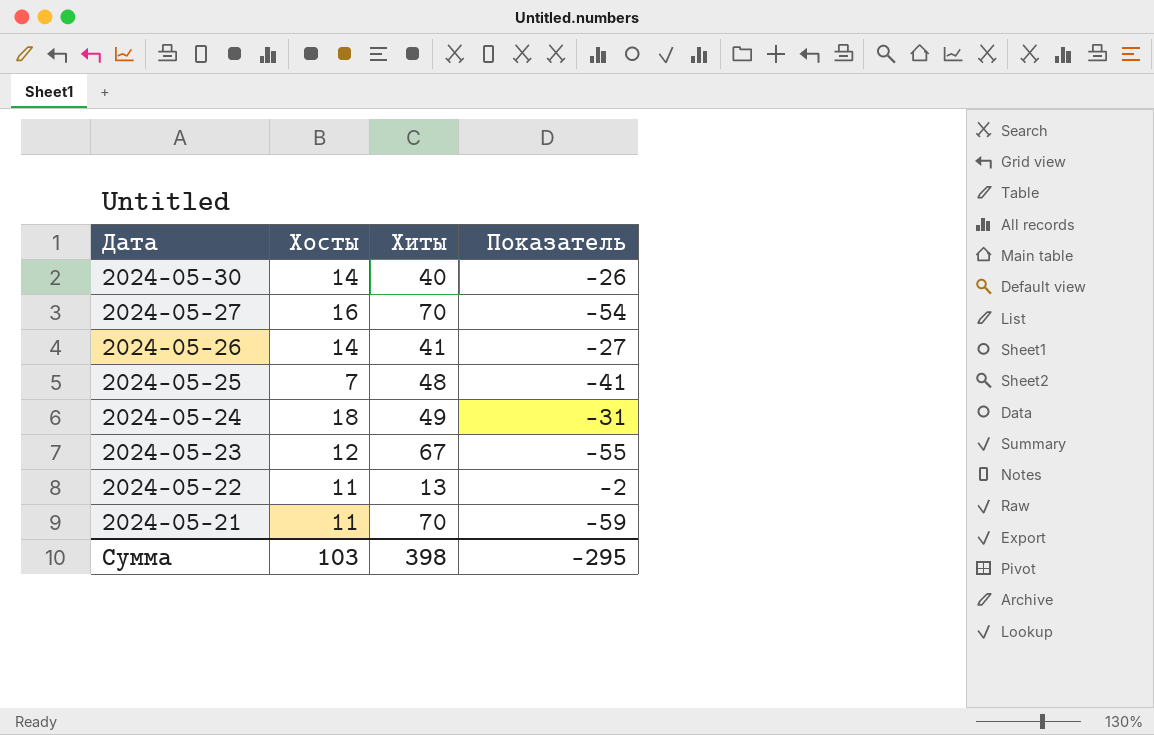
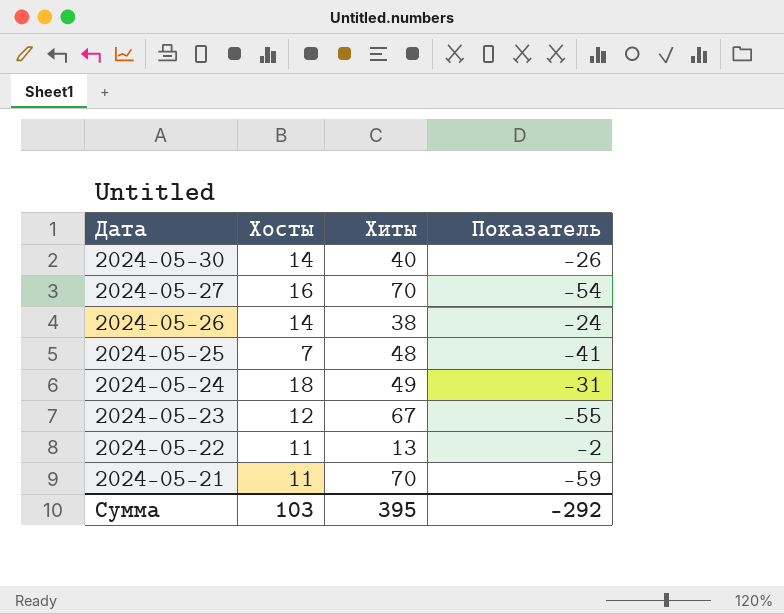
2024-05-26 | Хиты: 41 -> 38
2024-05-26 | Показатель: -27 -> -24
Сумма | Хиты: 398 -> 395
Сумма | Показатель: -295 -> -292

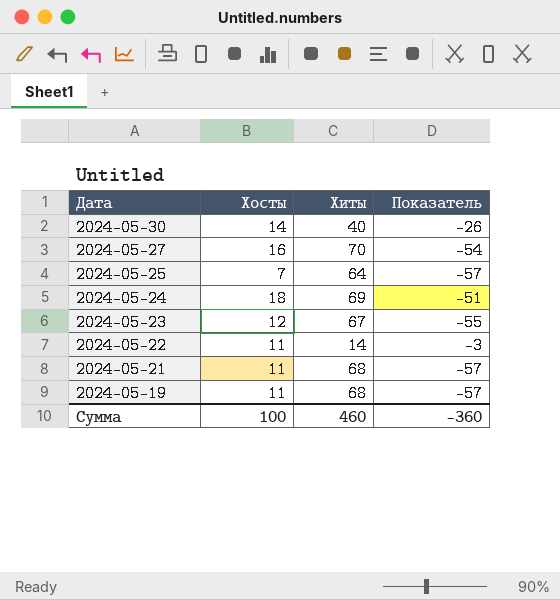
row 2024-05-26: 14 | 38 | -24 -> none
2024-05-25 | Хиты: 48 -> 64
2024-05-25 | Показатель: -41 -> -57
2024-05-24 | Хиты: 49 -> 69
2024-05-24 | Показатель: -31 -> -51
2024-05-22 | Хиты: 13 -> 14
2024-05-22 | Показатель: -2 -> -3
2024-05-21 | Хиты: 70 -> 68
2024-05-21 | Показатель: -59 -> -57
row 2024-05-19: none -> 11 | 68 | -57
Сумма | Хосты: 103 -> 100
Сумма | Хиты: 395 -> 460
Сумма | Показатель: -292 -> -360

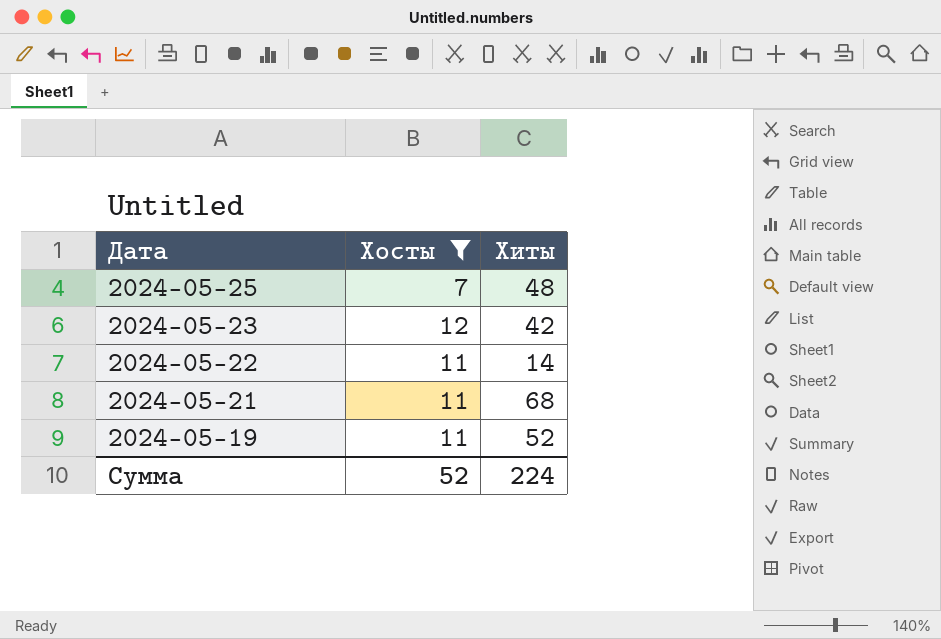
filter: none -> Хосты <= 12
column Показатель | formula: [Хосты] - [Хиты] -> none
2024-05-25 | Хиты: 64 -> 48
2024-05-23 | Хиты: 67 -> 42
2024-05-19 | Хиты: 68 -> 52
Сумма | Хосты: 100 -> 52
Сумма | Хиты: 460 -> 224

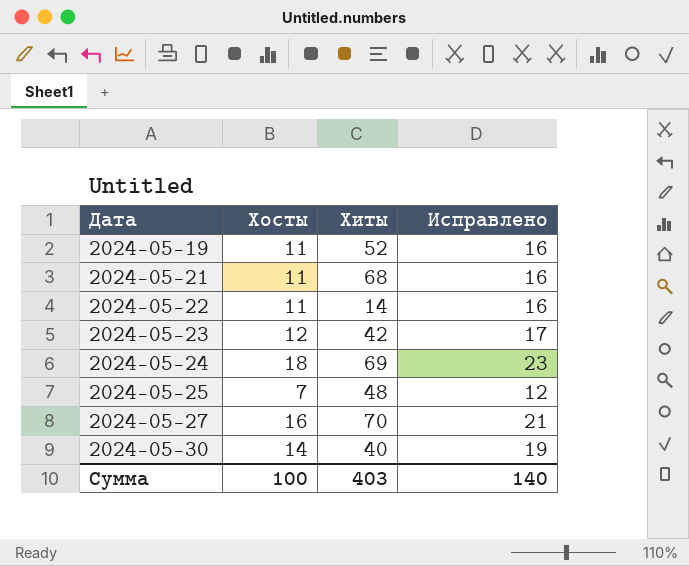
filter: Хосты <= 12 -> none
row order: Дата descending -> Дата ascending
column Исправлено | formula: none -> [Хосты] + 5
Сумма | Хосты: 52 -> 100
Сумма | Хиты: 224 -> 403

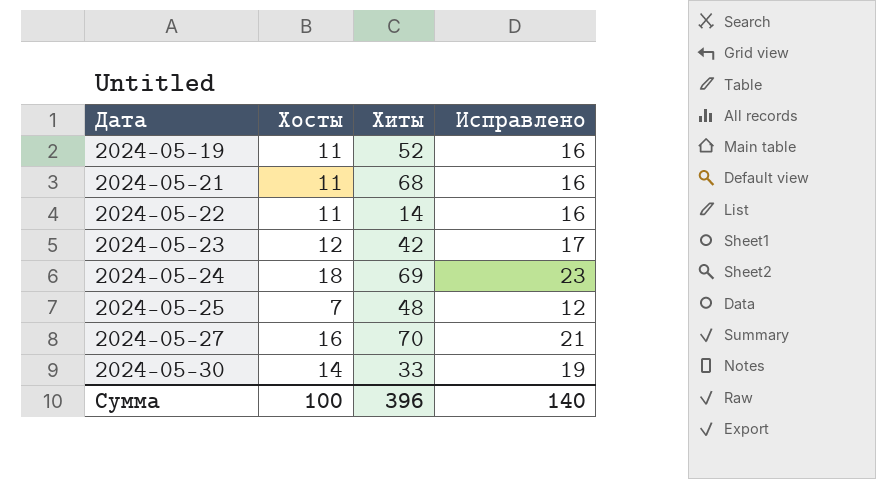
2024-05-30 | Хиты: 40 -> 33
Сумма | Хиты: 403 -> 396

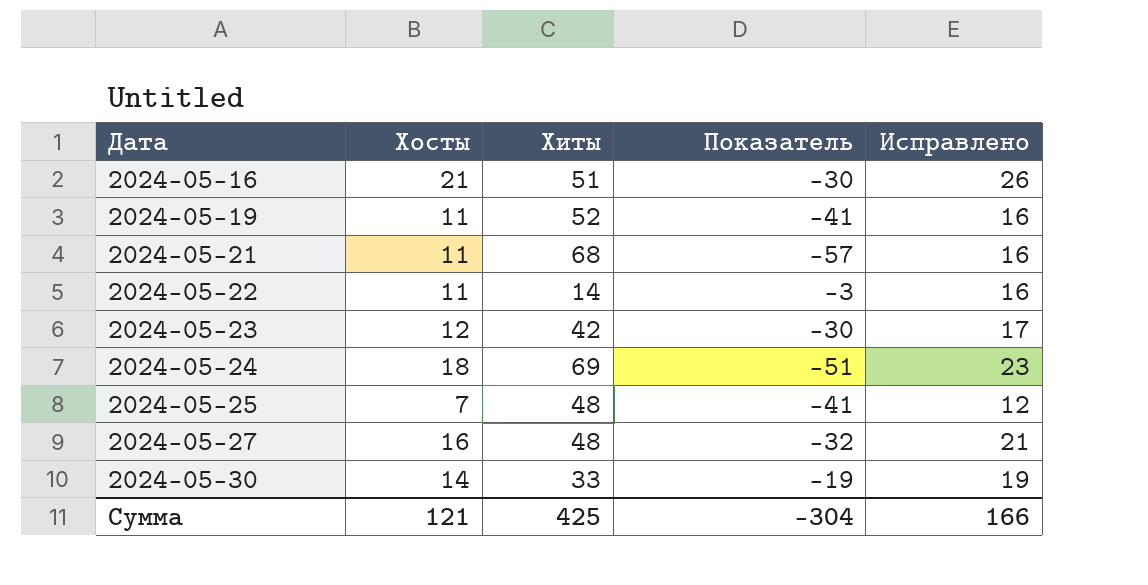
column Показатель | formula: none -> [Хосты] - [Хиты]
row 2024-05-16: none -> 21 | 51 | -30 | 26
2024-05-27 | Хиты: 70 -> 48
Сумма | Хосты: 100 -> 121
Сумма | Хиты: 396 -> 425
Сумма | Исправлено: 140 -> 166

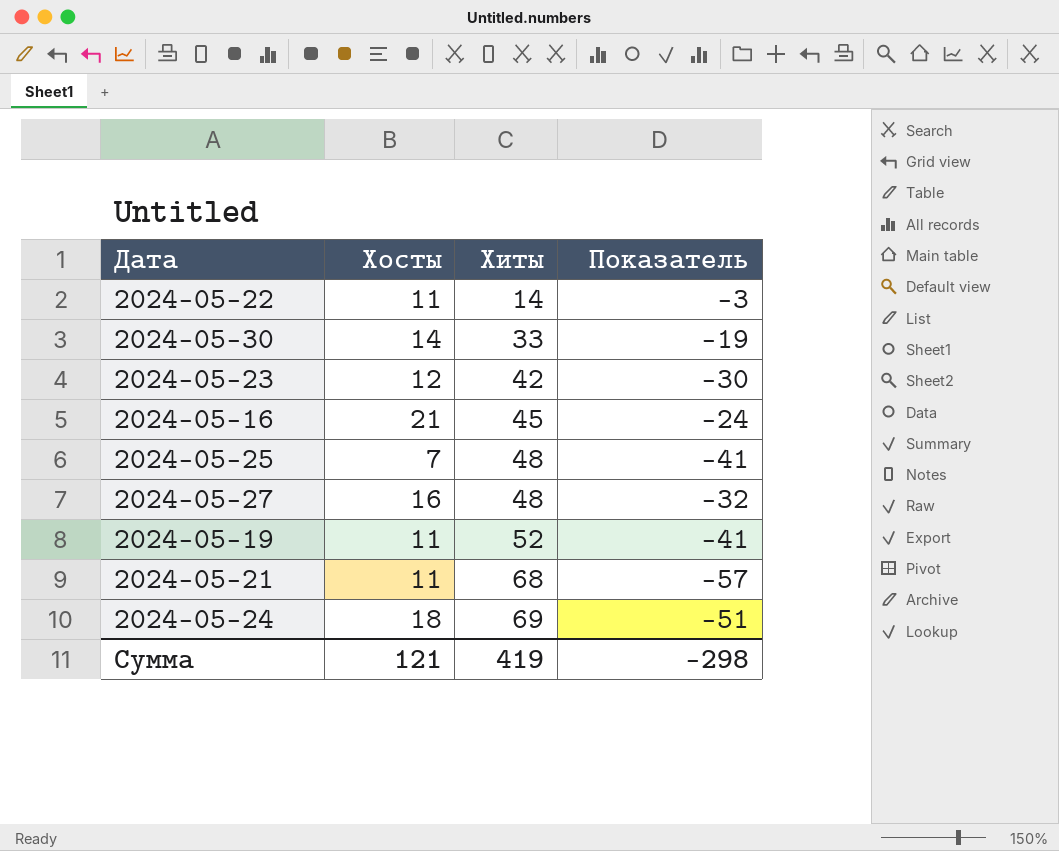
row order: Дата ascending -> Хиты ascending
column Исправлено | formula: [Хосты] + 5 -> none
2024-05-16 | Хиты: 51 -> 45
2024-05-16 | Показатель: -30 -> -24
Сумма | Хиты: 425 -> 419
Сумма | Показатель: -304 -> -298

